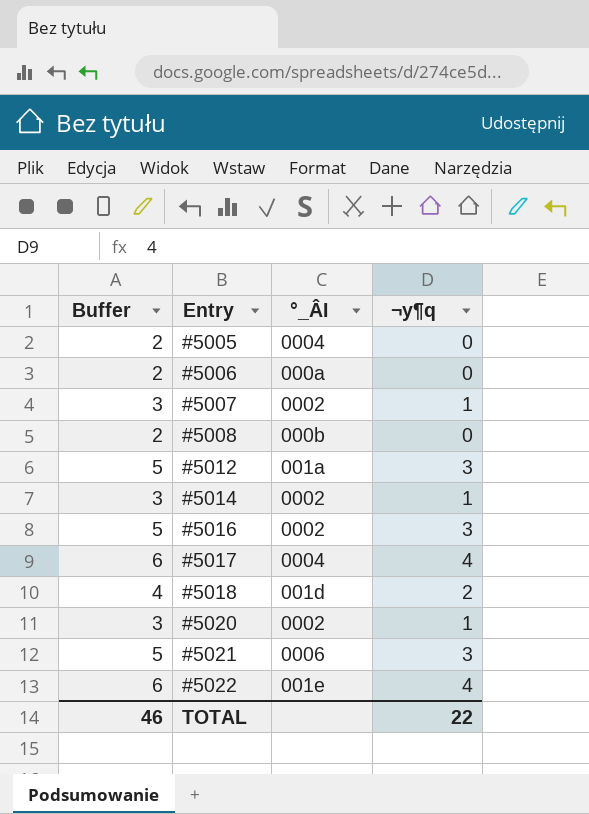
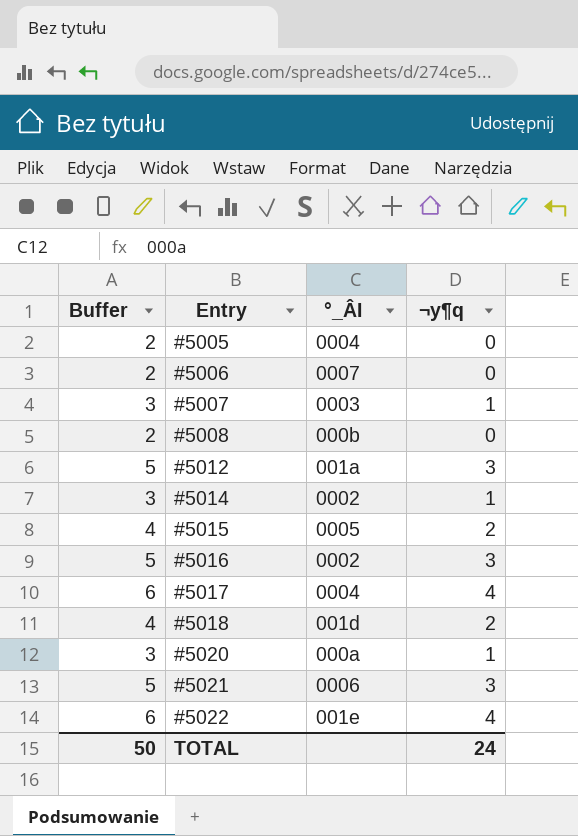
#5006 | °_ÂI: 000a -> 0007
#5007 | °_ÂI: 0002 -> 0003
row #5015: none -> 4 | 0005 | 2
#5020 | °_ÂI: 0002 -> 000a
TOTAL | Buffer: 46 -> 50
TOTAL | ¬y¶q: 22 -> 24

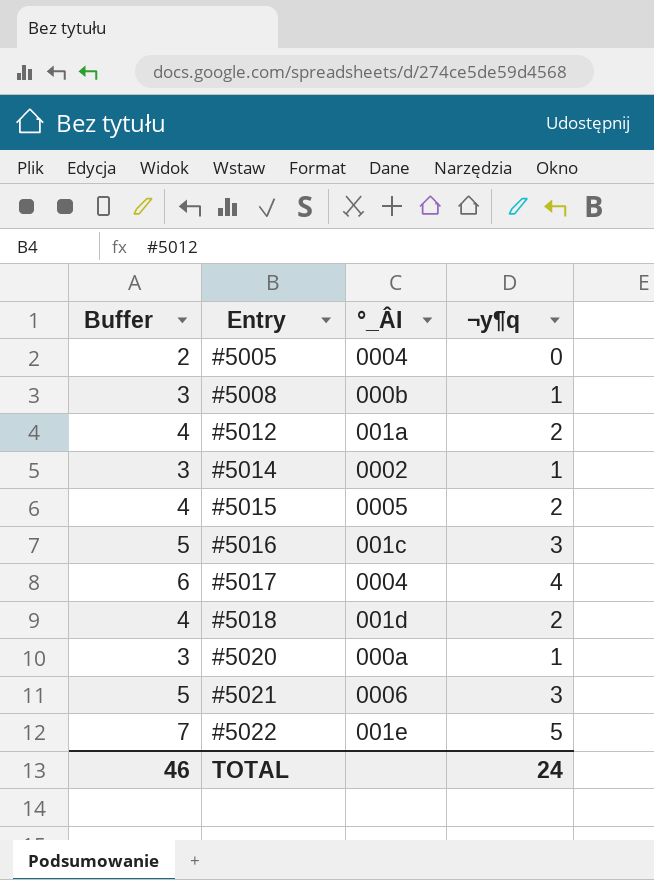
row #5006: 2 | 0007 | 0 -> none
row #5007: 3 | 0003 | 1 -> none
#5008 | Buffer: 2 -> 3
#5008 | ¬y¶q: 0 -> 1
#5012 | Buffer: 5 -> 4
#5012 | ¬y¶q: 3 -> 2
#5016 | °_ÂI: 0002 -> 001c
#5022 | Buffer: 6 -> 7
#5022 | ¬y¶q: 4 -> 5
TOTAL | Buffer: 50 -> 46

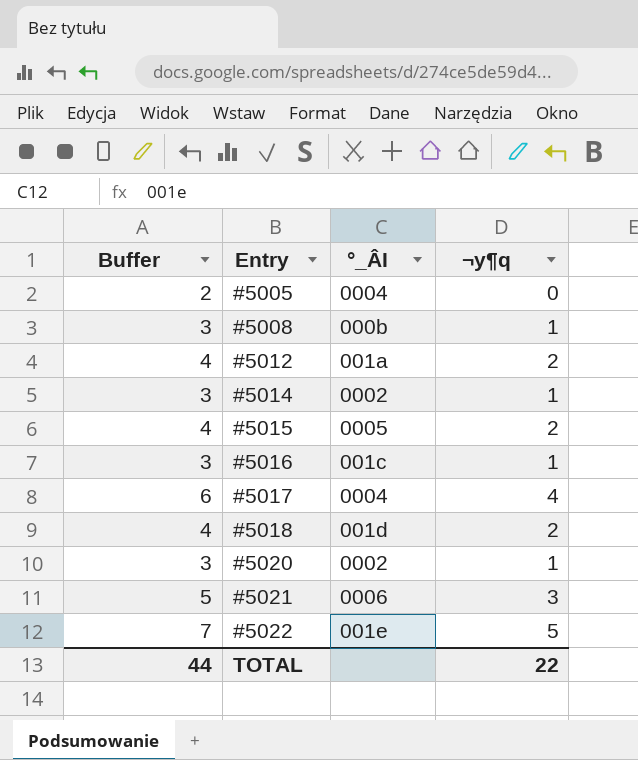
#5016 | Buffer: 5 -> 3
#5016 | ¬y¶q: 3 -> 1
#5020 | °_ÂI: 000a -> 0002
TOTAL | Buffer: 46 -> 44
TOTAL | ¬y¶q: 24 -> 22

